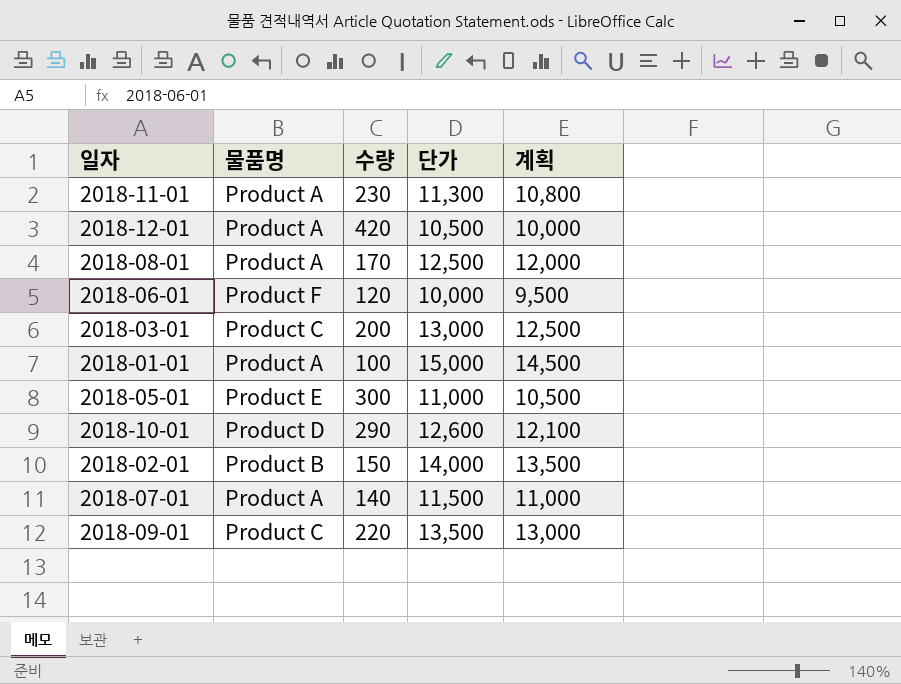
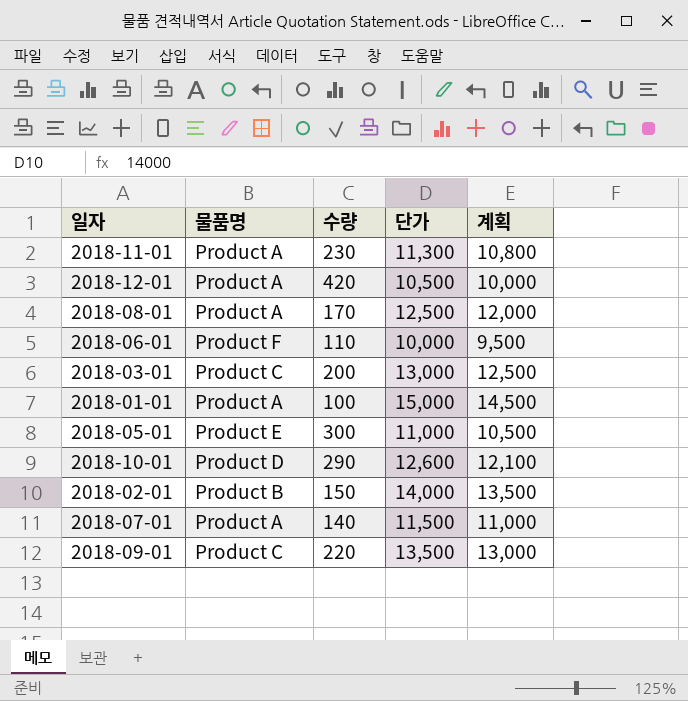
2018-06-01 | 수량: 120 -> 110

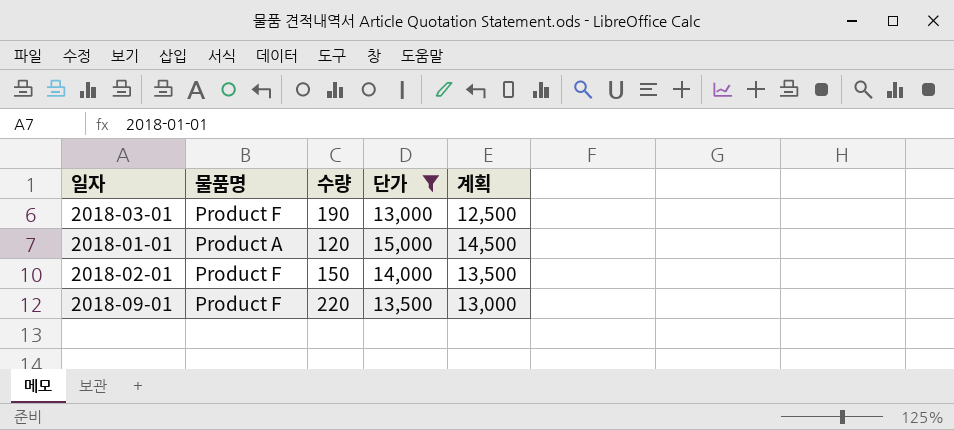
filter: none -> 단가 >= 13,000
2018-03-01 | 물품명: Product C -> Product F
2018-03-01 | 수량: 200 -> 190
2018-01-01 | 수량: 100 -> 120
2018-02-01 | 물품명: Product B -> Product F
2018-09-01 | 물품명: Product C -> Product F

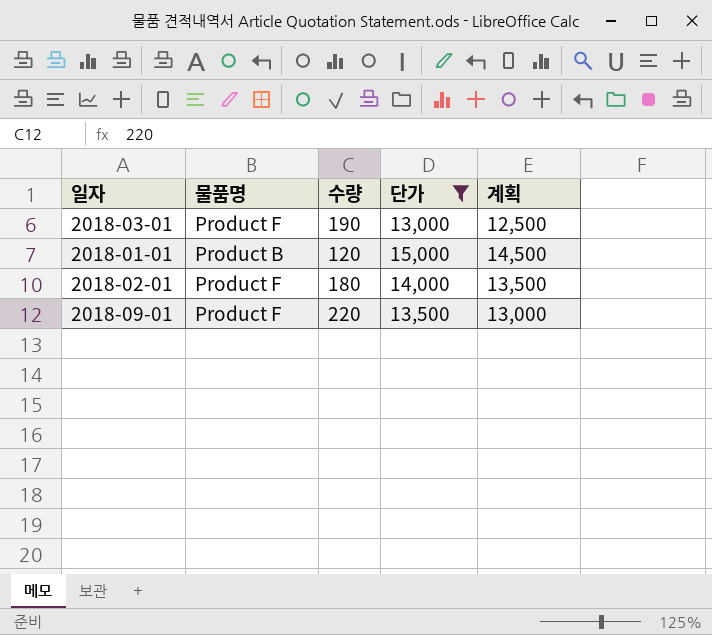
2018-01-01 | 물품명: Product A -> Product B
2018-02-01 | 수량: 150 -> 180

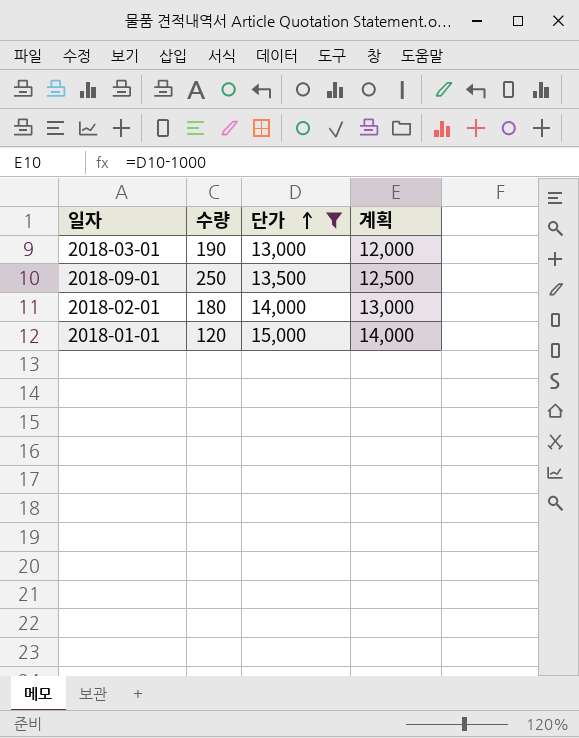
row order: none -> 단가 ascending
column 물품명 | position: 2 -> none
column 계획 | formula: [단가] - 500 -> [단가] - 1000
2018-09-01 | 수량: 220 -> 250

